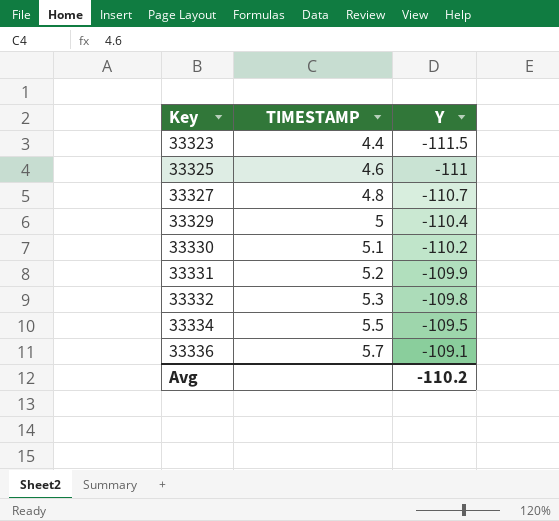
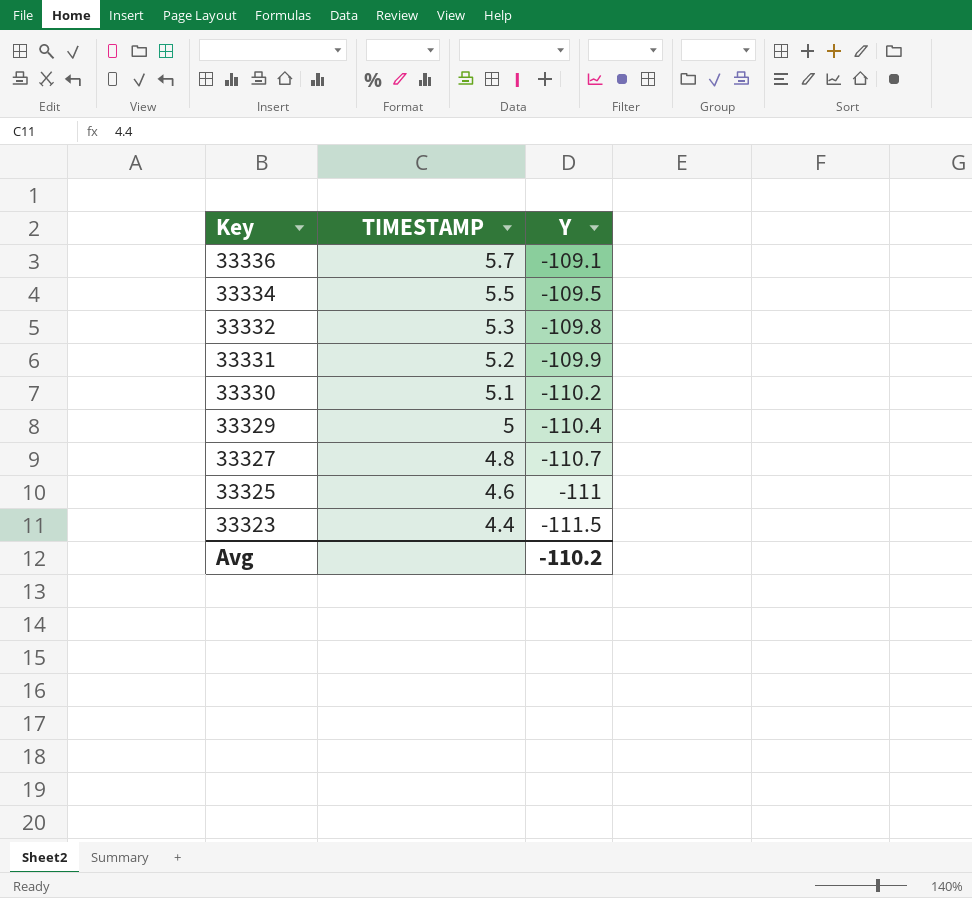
row order: Key ascending -> Key descending

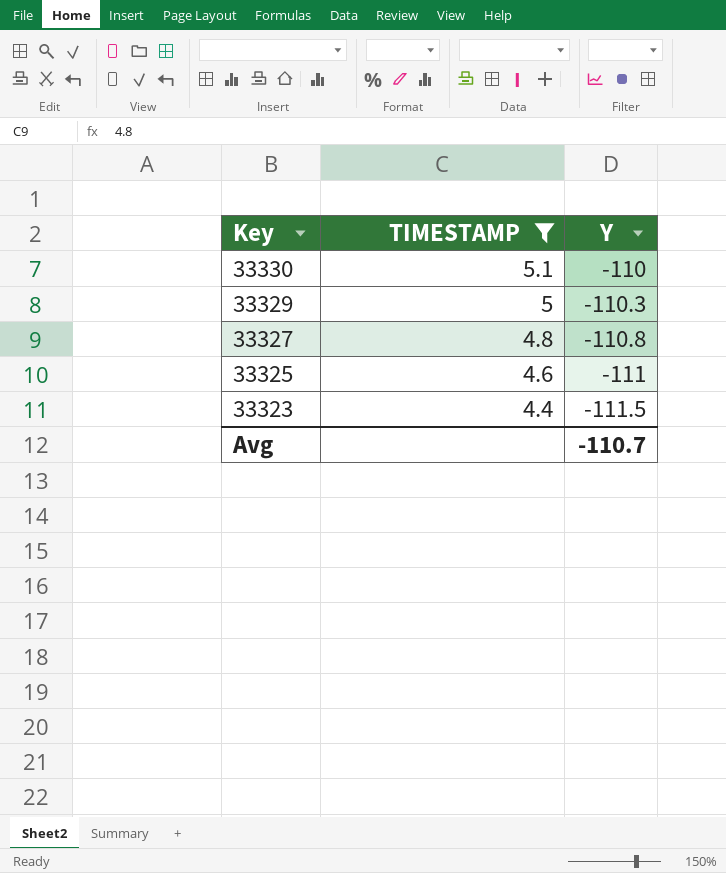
filter: none -> TIMESTAMP <= 5.1
33330 | Y: -110.2 -> -110
33329 | Y: -110.4 -> -110.3
33327 | Y: -110.7 -> -110.8
Avg | Y: -110.2 -> -110.7

